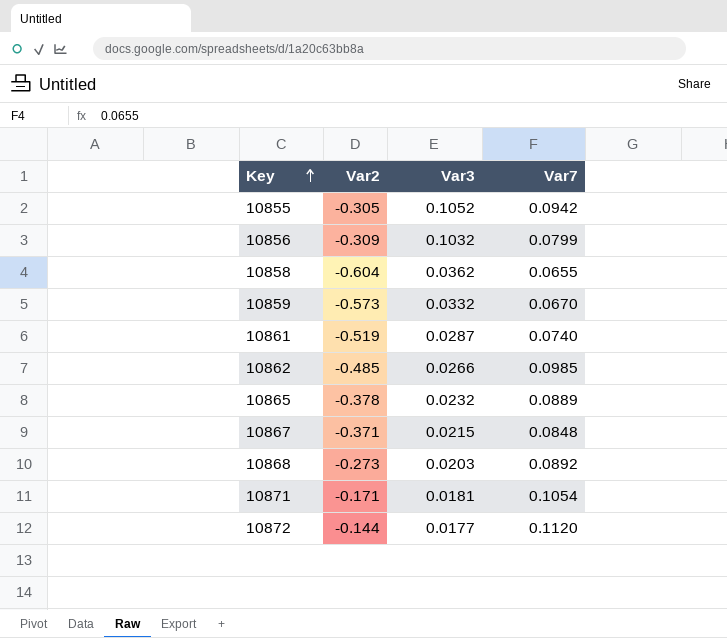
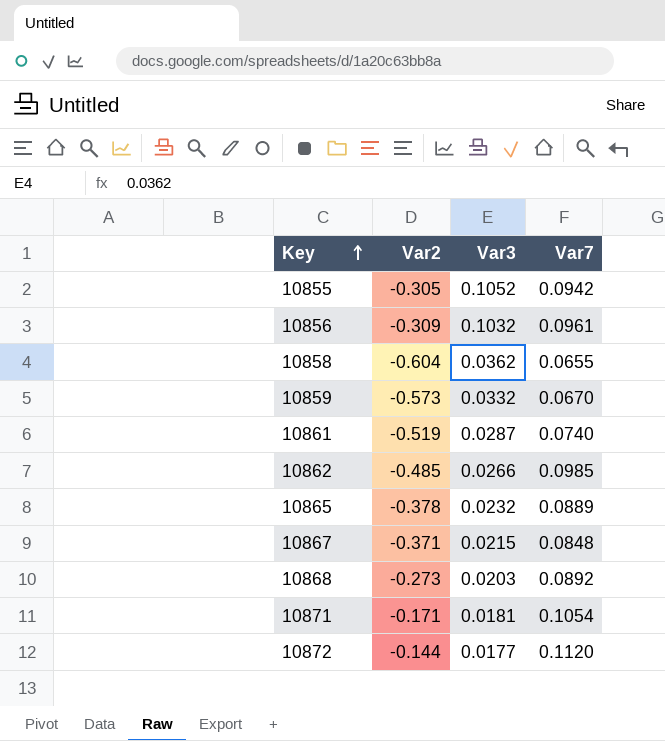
10856 | Var7: 0.0799 -> 0.0961

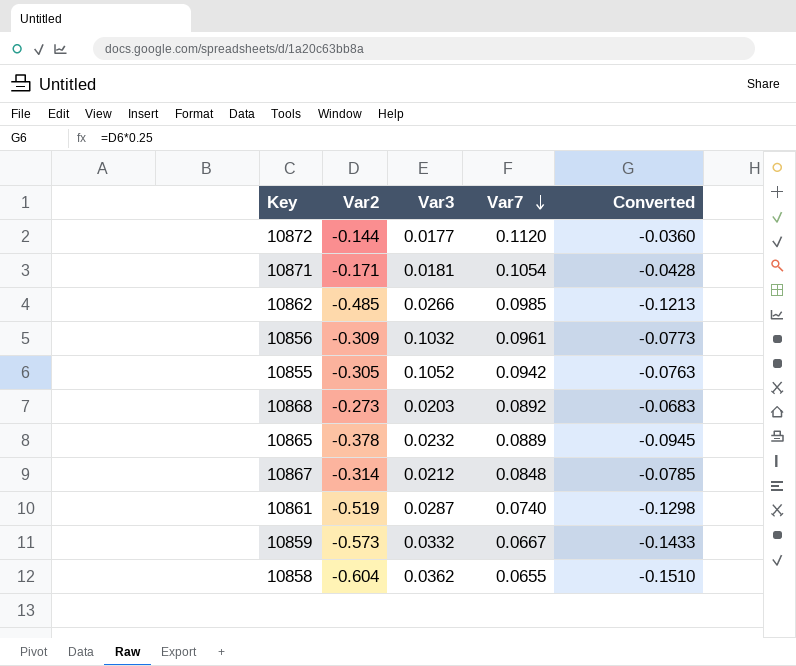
row order: Key ascending -> Var7 descending
column Converted | formula: none -> [Var2] * 0.25
10867 | Var2: -0.371 -> -0.314
10867 | Var3: 0.0215 -> 0.0212
10859 | Var7: 0.0670 -> 0.0667

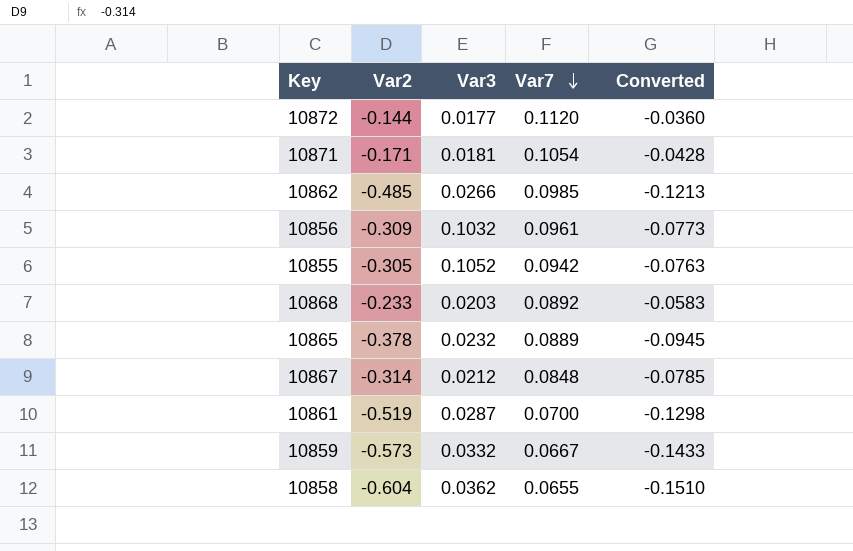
10868 | Var2: -0.273 -> -0.233
10868 | Converted: -0.0683 -> -0.0583
10861 | Var7: 0.0740 -> 0.0700

